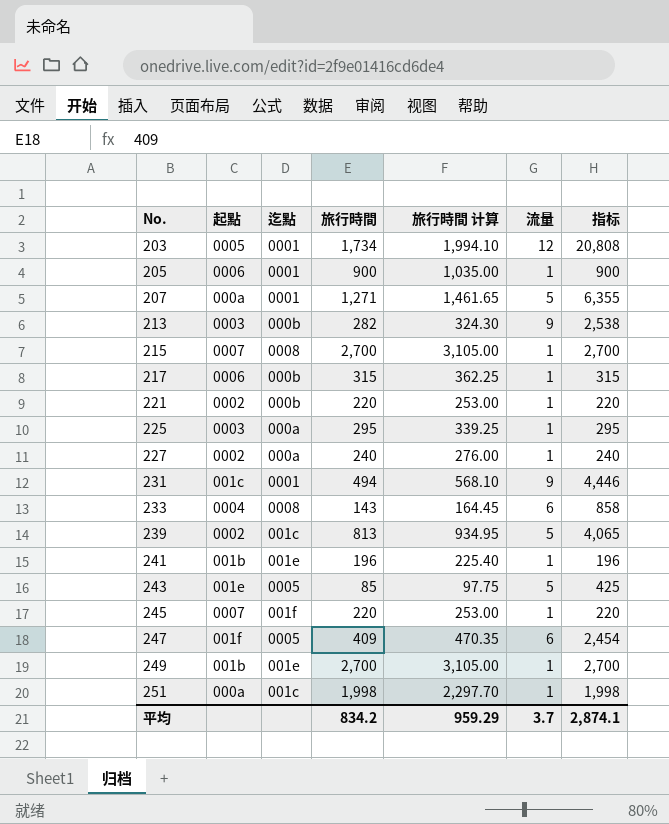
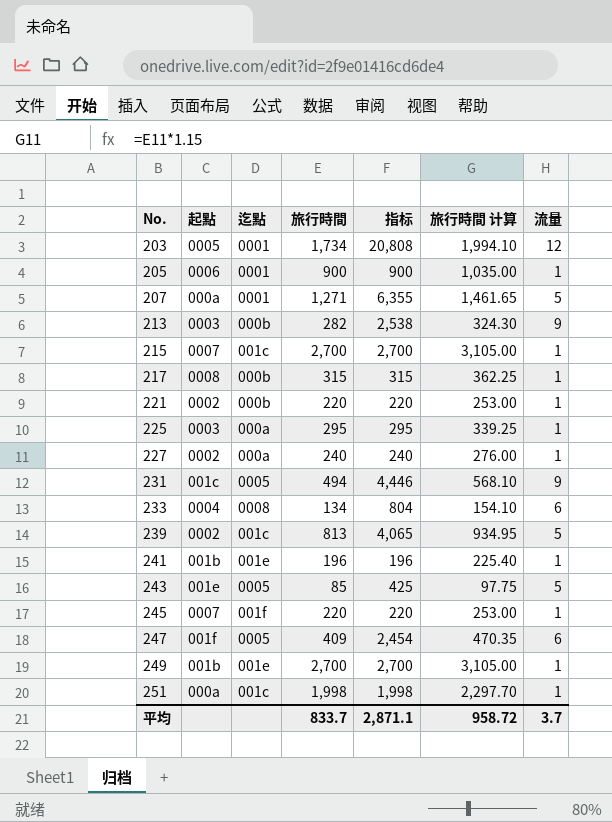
column 指标 | position: 7 -> 5
215 | 迄點: 0008 -> 001c
217 | 起點: 0006 -> 0008
231 | 迄點: 0001 -> 0005
233 | 旅行時間: 143 -> 134
233 | 指标: 858 -> 804
233 | 旅行時間 计算: 164.45 -> 154.10
平均 | 旅行時間: 834.2 -> 833.7
平均 | 指标: 2,874.1 -> 2,871.1
平均 | 旅行時間 计算: 959.29 -> 958.72

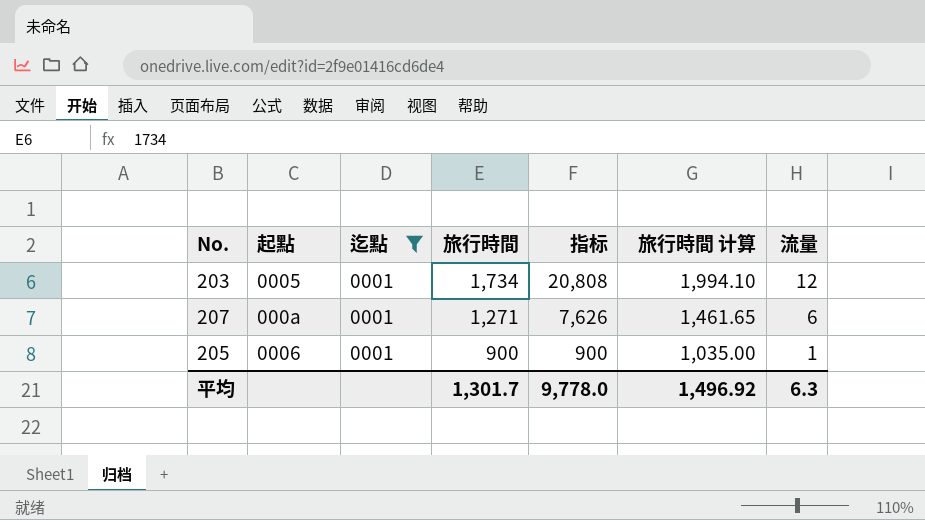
filter: none -> 迄點 = 0001
row order: No. ascending -> 旅行時間 descending
207 | 指标: 6,355 -> 7,626
207 | 流量: 5 -> 6
平均 | 旅行時間: 833.7 -> 1,301.7
平均 | 指标: 2,871.1 -> 9,778.0
平均 | 旅行時間 计算: 958.72 -> 1,496.92
平均 | 流量: 3.7 -> 6.3

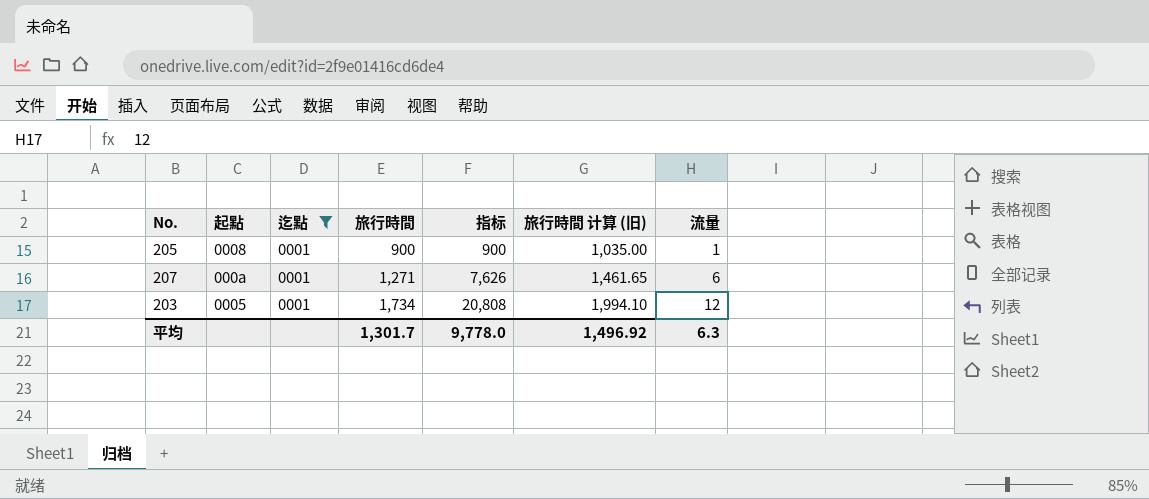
row order: 旅行時間 descending -> 旅行時間 ascending
column name: 旅行時間 计算 -> 旅行時間 计算 (旧)
205 | 起點: 0006 -> 0008

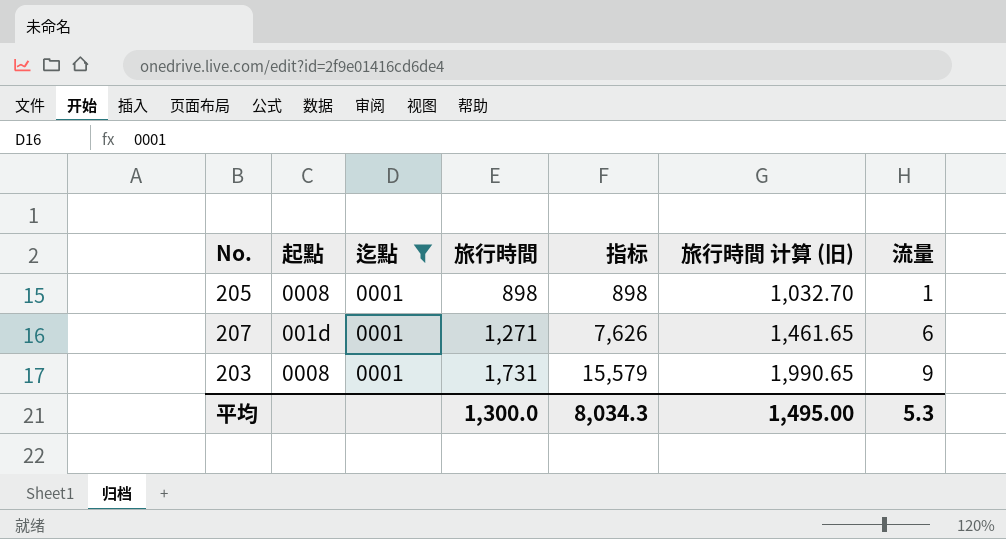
205 | 旅行時間: 900 -> 898
205 | 指标: 900 -> 898
205 | 旅行時間 计算 (旧): 1,035.00 -> 1,032.70
207 | 起點: 000a -> 001d
203 | 起點: 0005 -> 0008
203 | 旅行時間: 1,734 -> 1,731
203 | 指标: 20,808 -> 15,579
203 | 旅行時間 计算 (旧): 1,994.10 -> 1,990.65
203 | 流量: 12 -> 9
平均 | 旅行時間: 1,301.7 -> 1,300.0
平均 | 指标: 9,778.0 -> 8,034.3
平均 | 旅行時間 计算 (旧): 1,496.92 -> 1,495.00
平均 | 流量: 6.3 -> 5.3

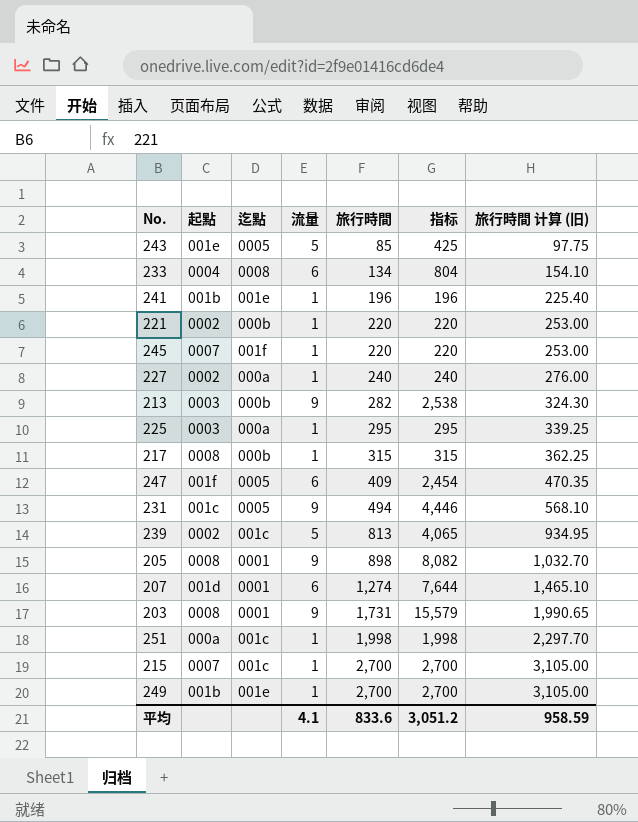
filter: 迄點 = 0001 -> none
column 流量 | position: 7 -> 4
205 | 流量: 1 -> 9
205 | 指标: 898 -> 8,082
207 | 旅行時間: 1,271 -> 1,274
207 | 指标: 7,626 -> 7,644
207 | 旅行時間 计算 (旧): 1,461.65 -> 1,465.10
平均 | 流量: 5.3 -> 4.1
平均 | 旅行時間: 1,300.0 -> 833.6
平均 | 指标: 8,034.3 -> 3,051.2
平均 | 旅行時間 计算 (旧): 1,495.00 -> 958.59

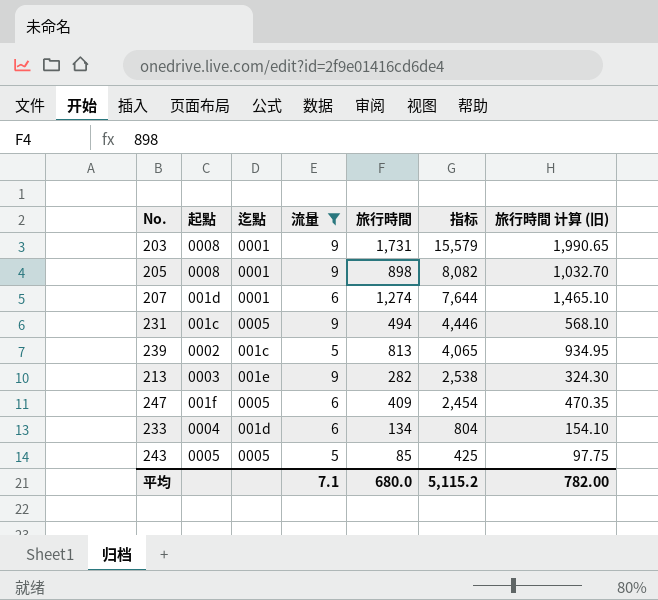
filter: none -> 流量 != 1
row order: 旅行時間 ascending -> 指标 descending
213 | 迄點: 000b -> 001e
233 | 迄點: 0008 -> 001d
243 | 起點: 001e -> 0005
平均 | 流量: 4.1 -> 7.1
平均 | 旅行時間: 833.6 -> 680.0
平均 | 指标: 3,051.2 -> 5,115.2
平均 | 旅行時間 计算 (旧): 958.59 -> 782.00

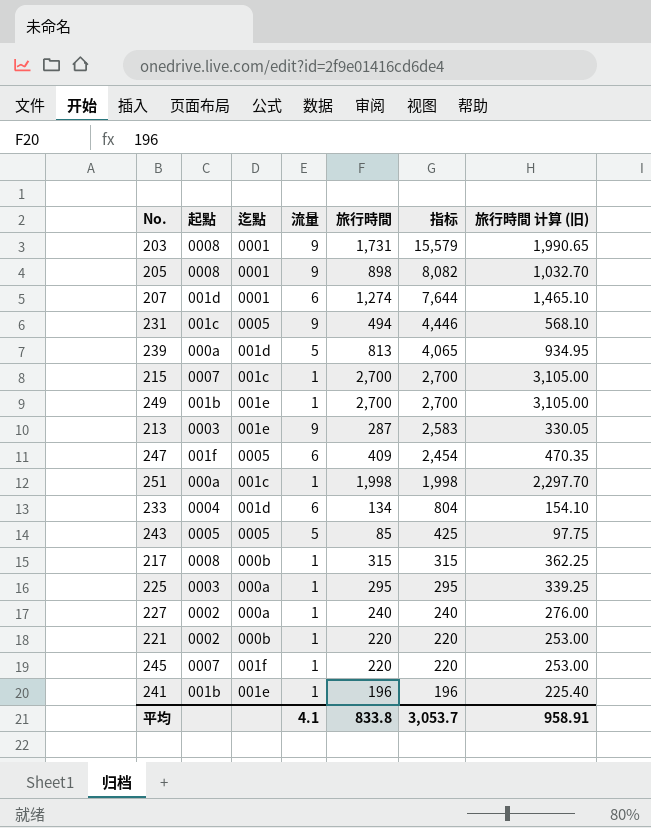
filter: 流量 != 1 -> none
239 | 起點: 0002 -> 000a
239 | 迄點: 001c -> 001d
213 | 旅行時間: 282 -> 287
213 | 指标: 2,538 -> 2,583
213 | 旅行時間 计算 (旧): 324.30 -> 330.05
平均 | 流量: 7.1 -> 4.1
平均 | 旅行時間: 680.0 -> 833.8
平均 | 指标: 5,115.2 -> 3,053.7
平均 | 旅行時間 计算 (旧): 782.00 -> 958.91

